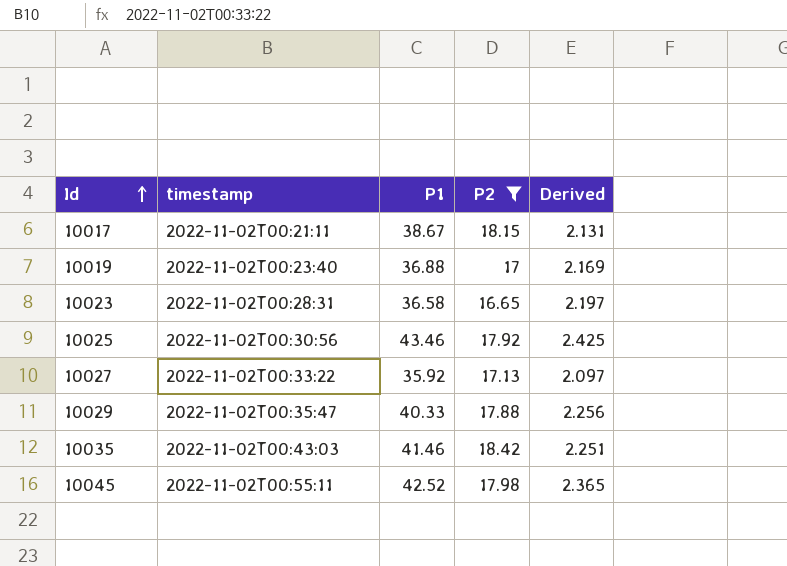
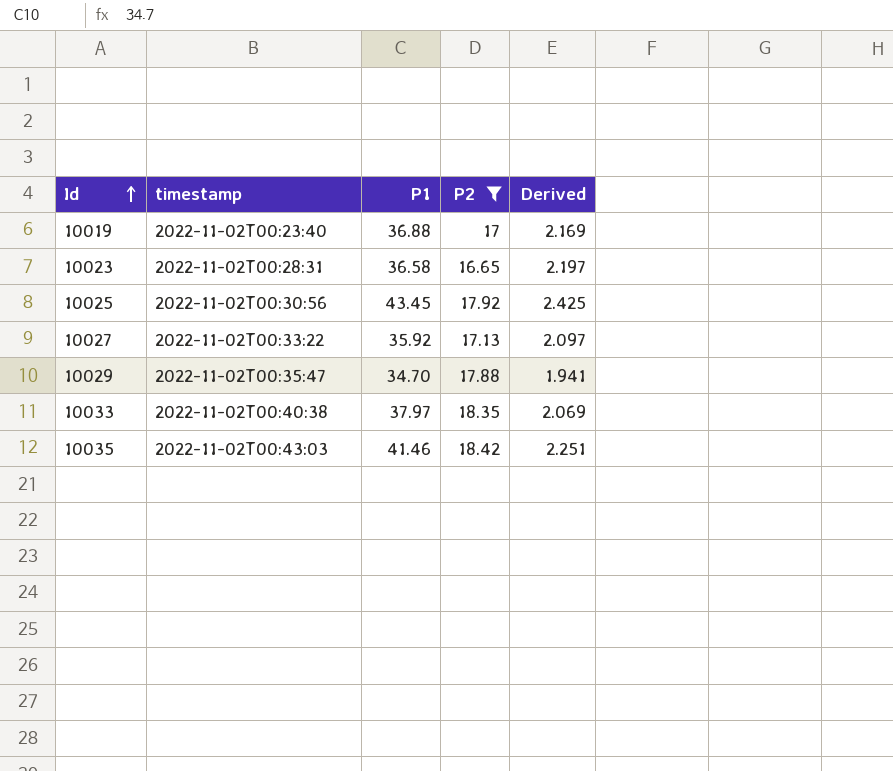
row 10017: 2022-11-02T00:21:11 | 38.67 | 18.15 | 2.131 -> none
row 10045: 2022-11-02T00:55:11 | 42.52 | 17.98 | 2.365 -> none
10025 | P1: 43.46 -> 43.45
10029 | P1: 40.33 -> 34.70
10029 | Derived: 2.256 -> 1.941
row 10033: none -> 2022-11-02T00:40:38 | 37.97 | 18.35 | 2.069

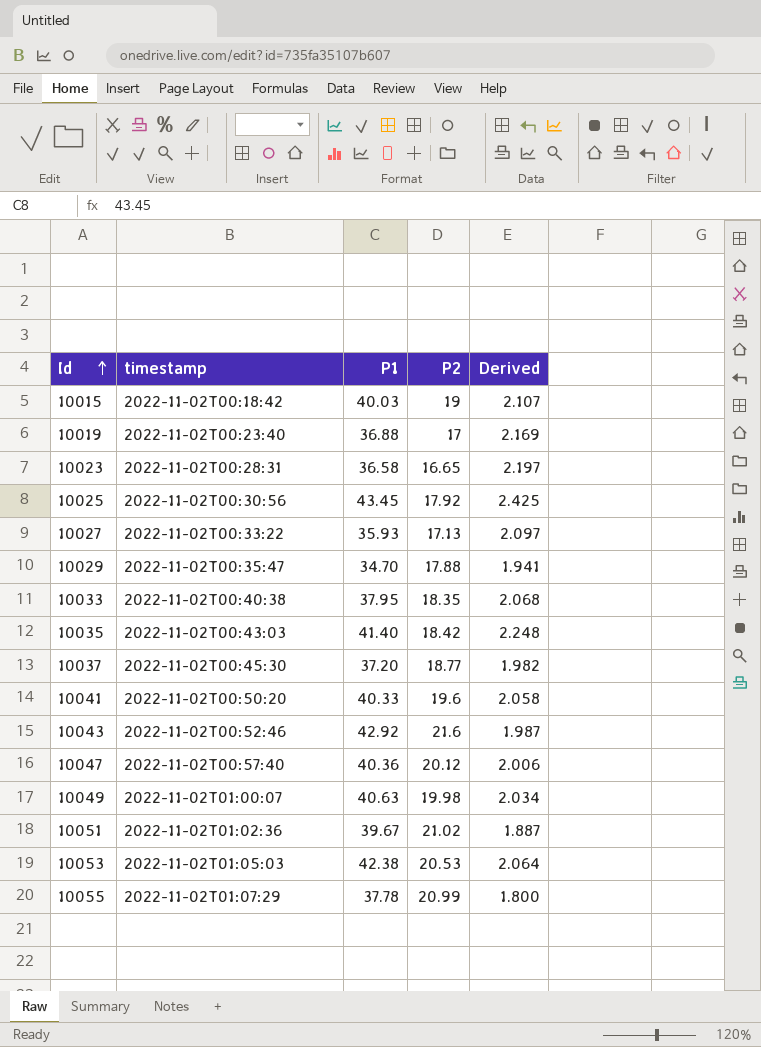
filter: P2 <= 18.42 -> none
10027 | P1: 35.92 -> 35.93
10033 | P1: 37.97 -> 37.95
10033 | Derived: 2.069 -> 2.068
10035 | P1: 41.46 -> 41.40
10035 | Derived: 2.251 -> 2.248

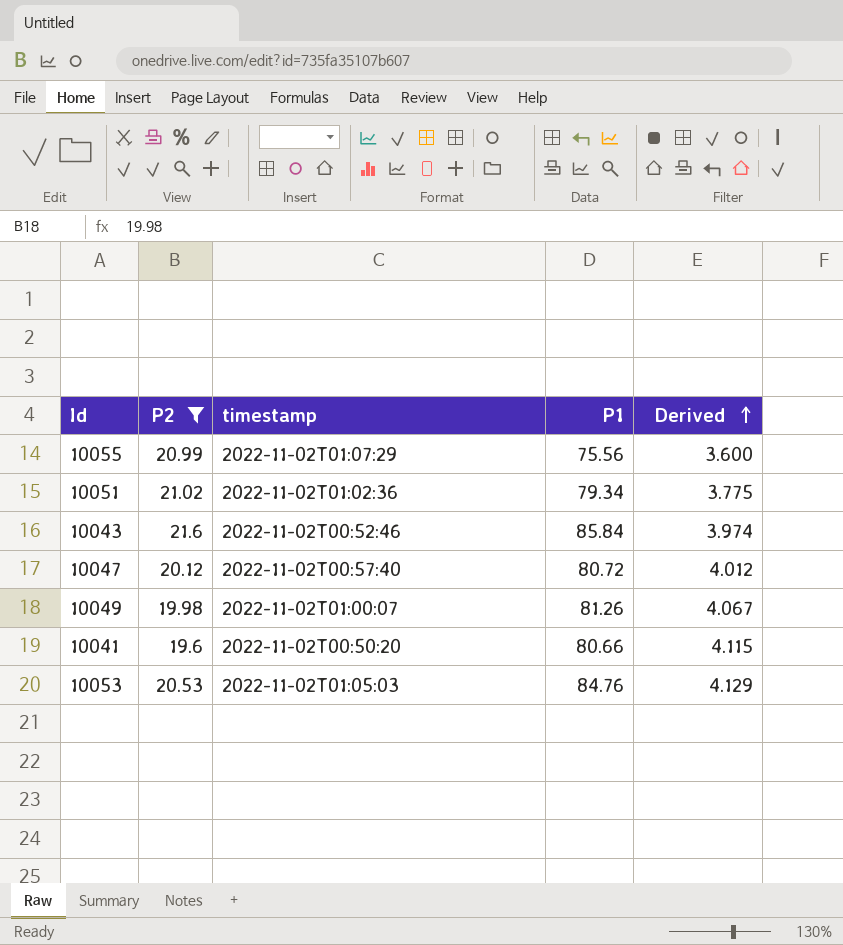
filter: none -> P2 >= 19.6
row order: Id ascending -> Derived ascending
column P2 | position: 4 -> 2
10055 | P1: 37.78 -> 75.56
10055 | Derived: 1.800 -> 3.600
10051 | P1: 39.67 -> 79.34
10051 | Derived: 1.887 -> 3.775
10043 | P1: 42.92 -> 85.84
10043 | Derived: 1.987 -> 3.974
10047 | P1: 40.36 -> 80.72
10047 | Derived: 2.006 -> 4.012
10049 | P1: 40.63 -> 81.26
10049 | Derived: 2.034 -> 4.067
10041 | P1: 40.33 -> 80.66
10041 | Derived: 2.058 -> 4.115
10053 | P1: 42.38 -> 84.76
10053 | Derived: 2.064 -> 4.129

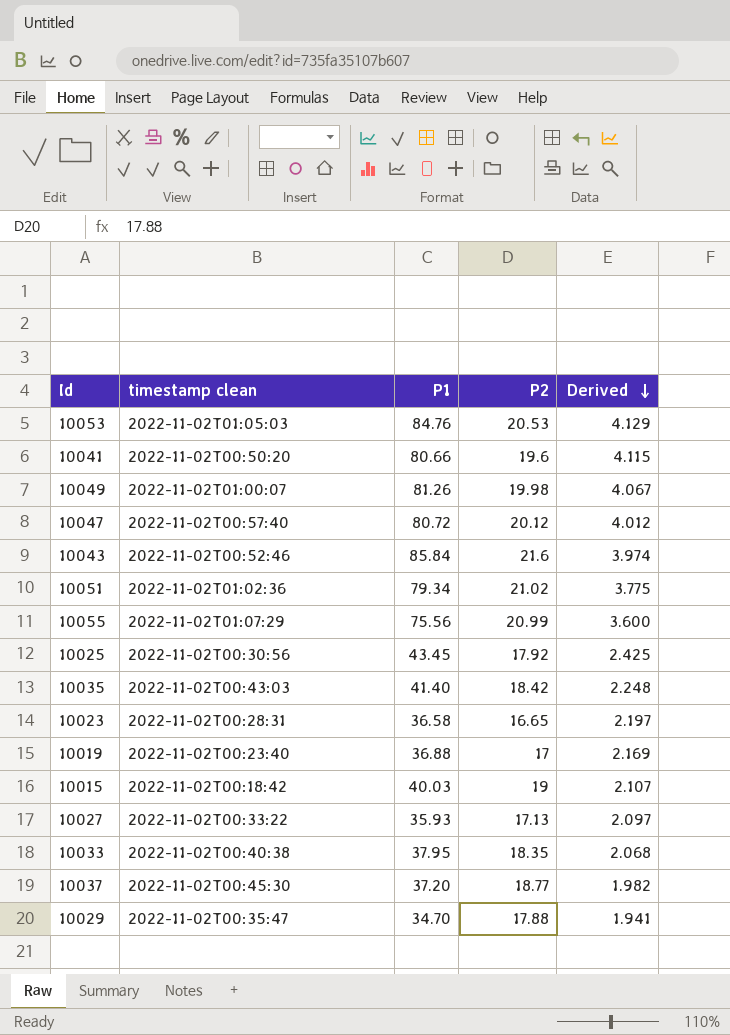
filter: P2 >= 19.6 -> none
row order: Derived ascending -> Derived descending
column name: timestamp -> timestamp clean
column P2 | position: 2 -> 4

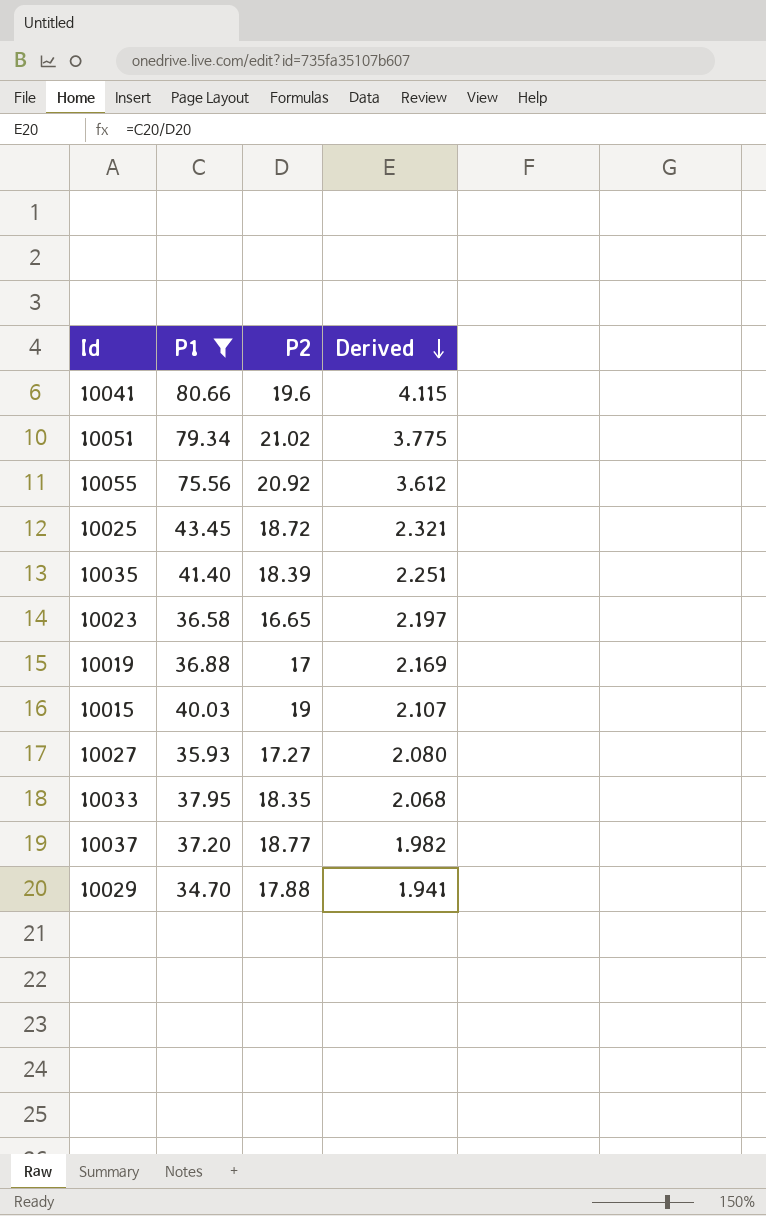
filter: none -> P1 <= 80.66
column timestamp clean | position: 2 -> none
10055 | P2: 20.99 -> 20.92
10055 | Derived: 3.600 -> 3.612
10025 | P2: 17.92 -> 18.72
10025 | Derived: 2.425 -> 2.321
10035 | P2: 18.42 -> 18.39
10035 | Derived: 2.248 -> 2.251
10027 | P2: 17.13 -> 17.27
10027 | Derived: 2.097 -> 2.080

